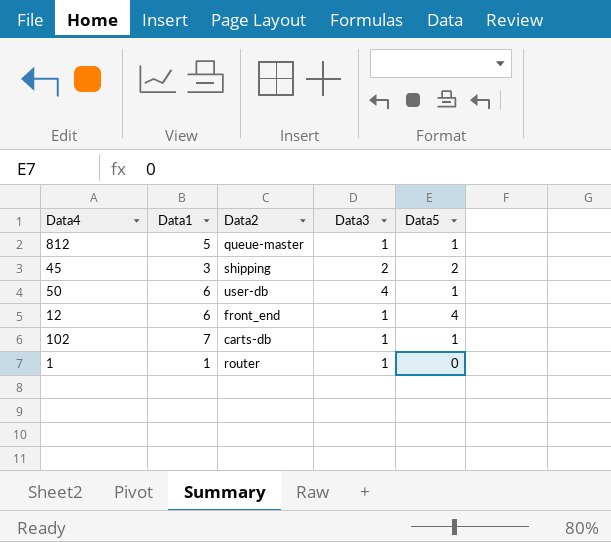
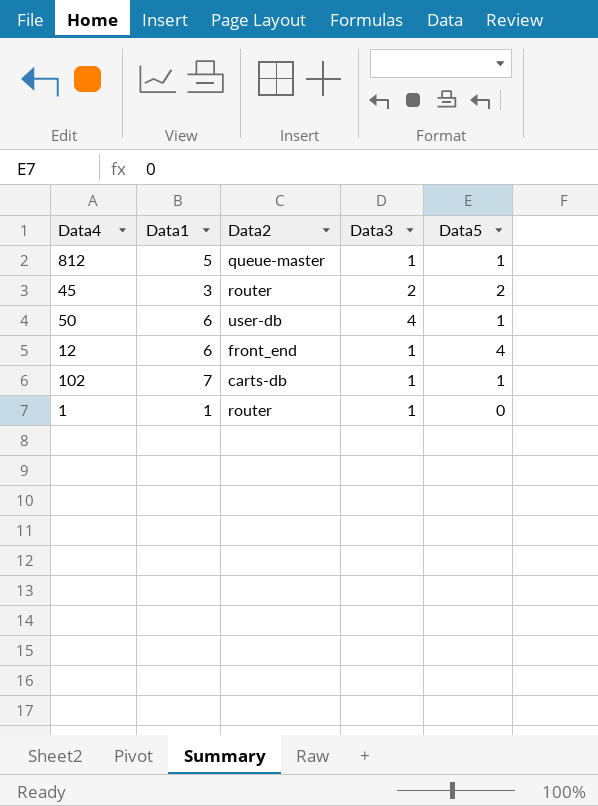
45 | Data2: shipping -> router

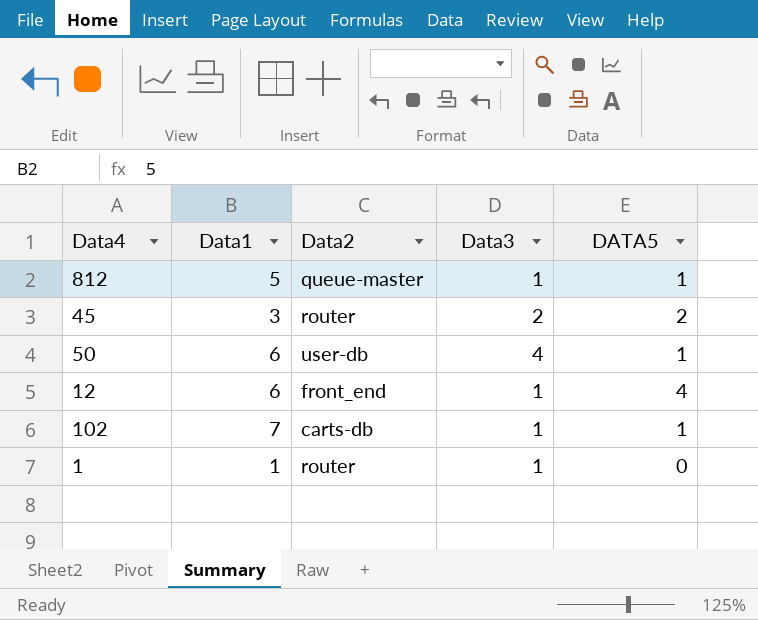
column name: Data5 -> DATA5

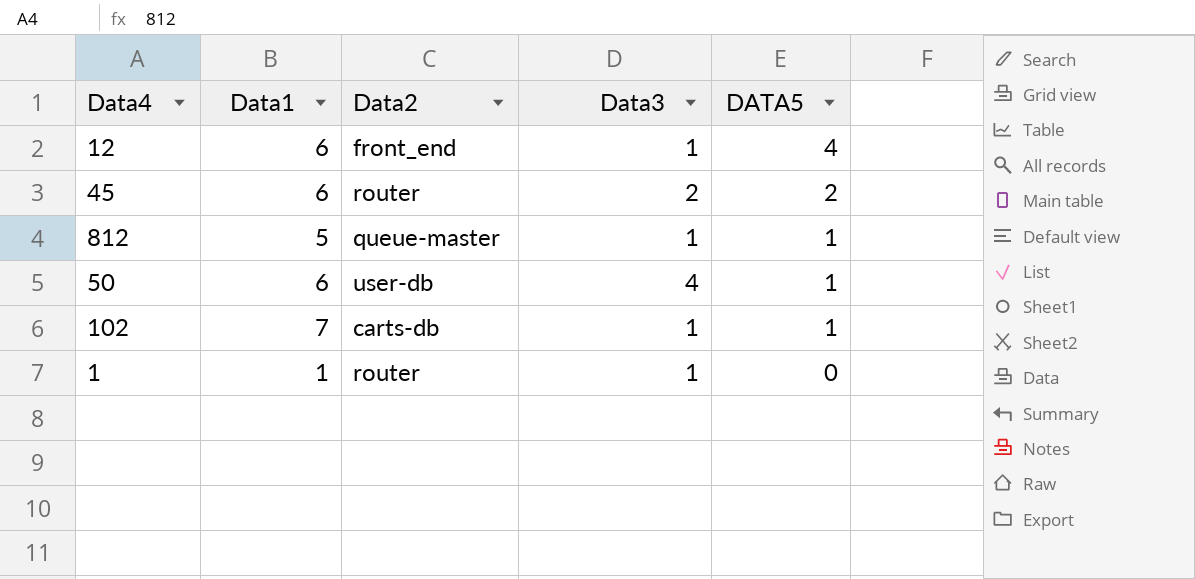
row order: none -> DATA5 descending
45 | Data1: 3 -> 6

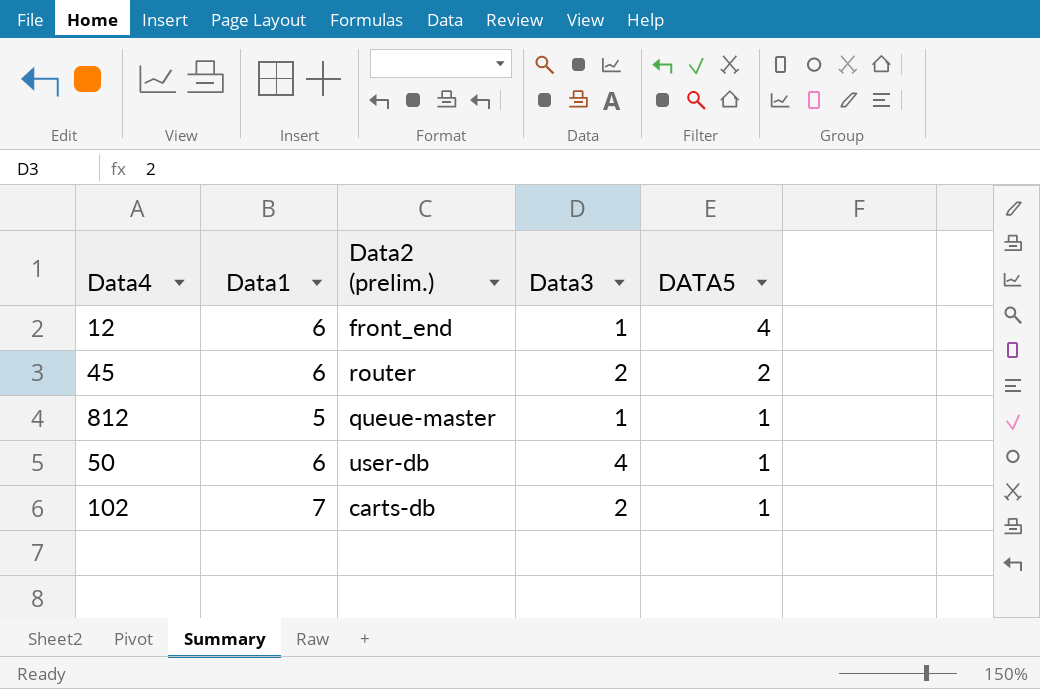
column name: Data2 -> Data2 (prelim.)
row 1: 1 | router | 1 | 0 -> none
102 | Data3: 1 -> 2

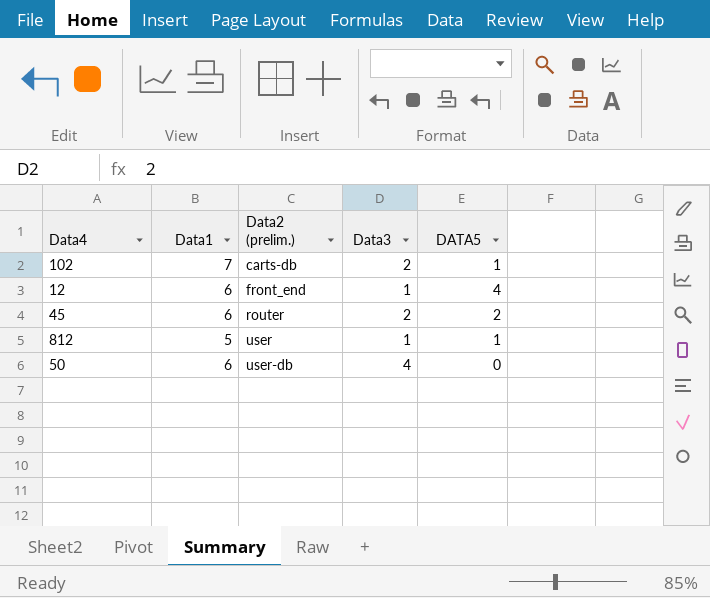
row order: DATA5 descending -> Data2 (prelim.) ascending
812 | Data2 (prelim.): queue-master -> user
50 | DATA5: 1 -> 0

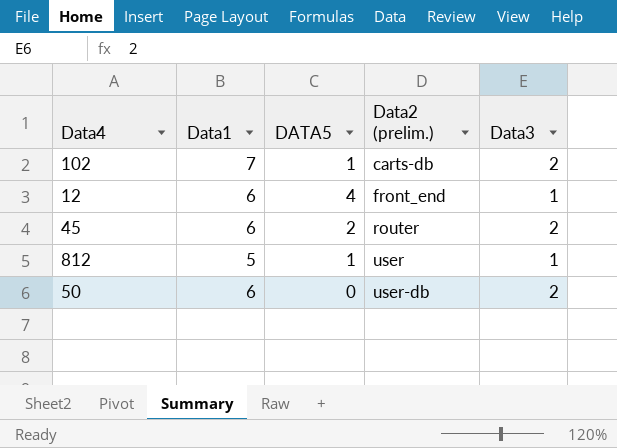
column DATA5 | position: 5 -> 3
50 | Data3: 4 -> 2

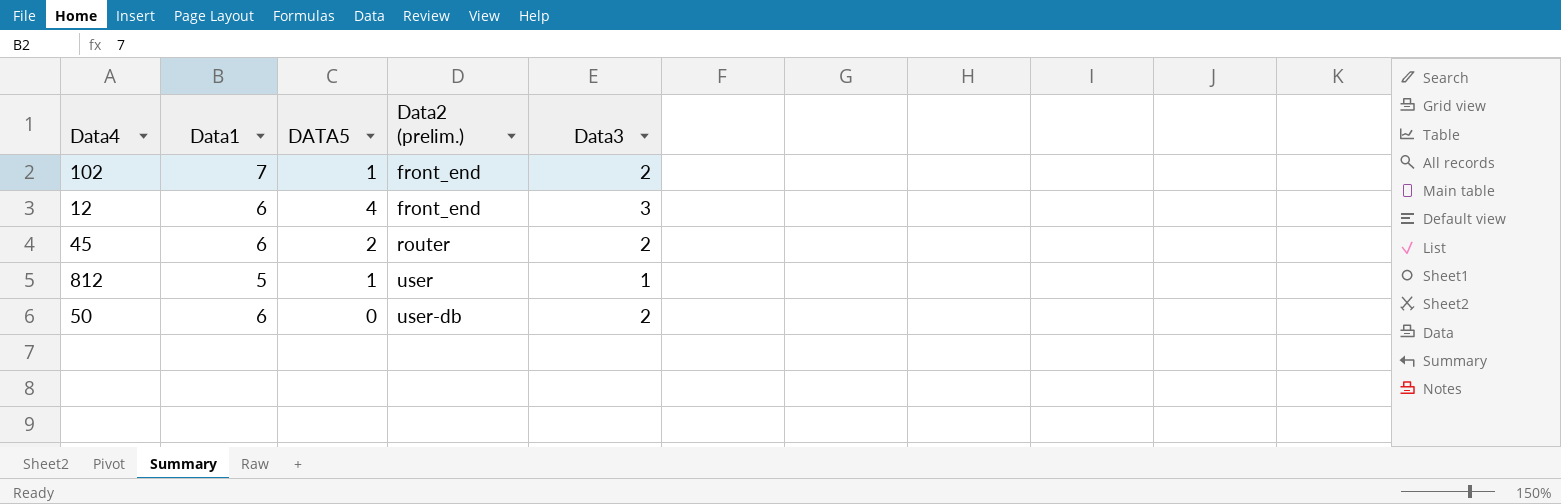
102 | Data2 (prelim.): carts-db -> front_end
12 | Data3: 1 -> 3

